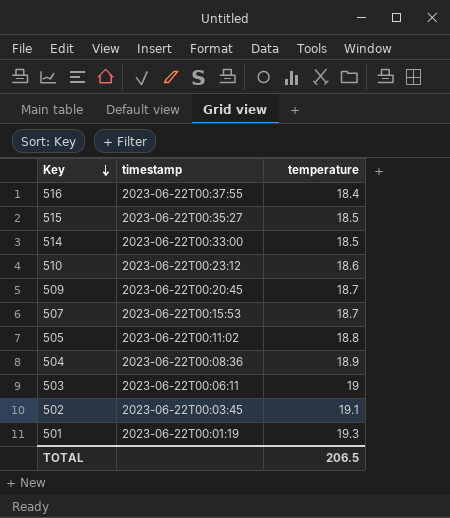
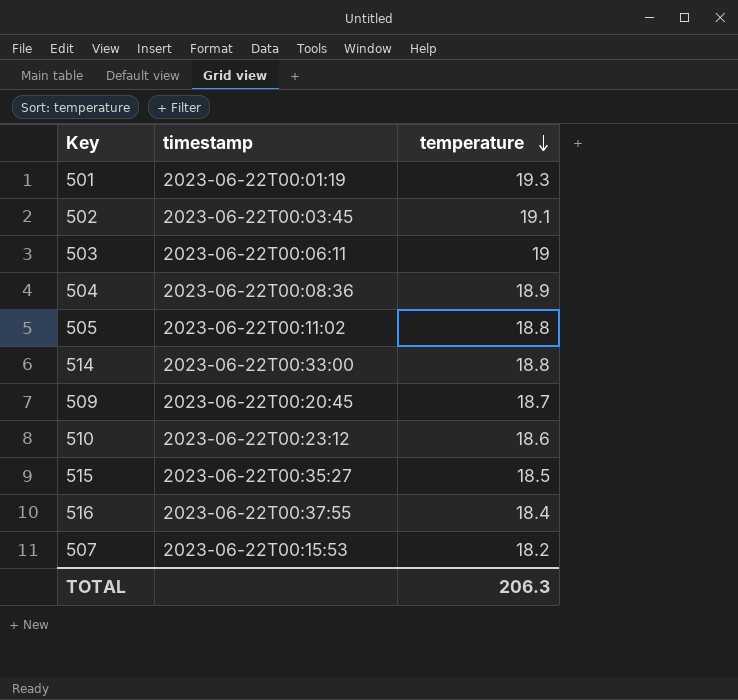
row order: Key descending -> temperature descending
514 | temperature: 18.5 -> 18.8
507 | temperature: 18.7 -> 18.2
TOTAL | temperature: 206.5 -> 206.3

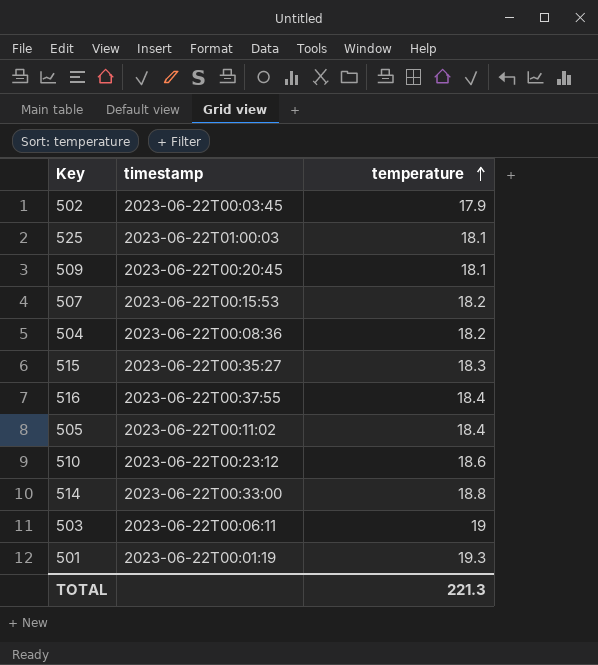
row order: temperature descending -> temperature ascending
502 | temperature: 19.1 -> 17.9
row 525: none -> 2023-06-22T01:00:03 | 18.1
509 | temperature: 18.7 -> 18.1
504 | temperature: 18.9 -> 18.2
515 | temperature: 18.5 -> 18.3
505 | temperature: 18.8 -> 18.4
TOTAL | temperature: 206.3 -> 221.3

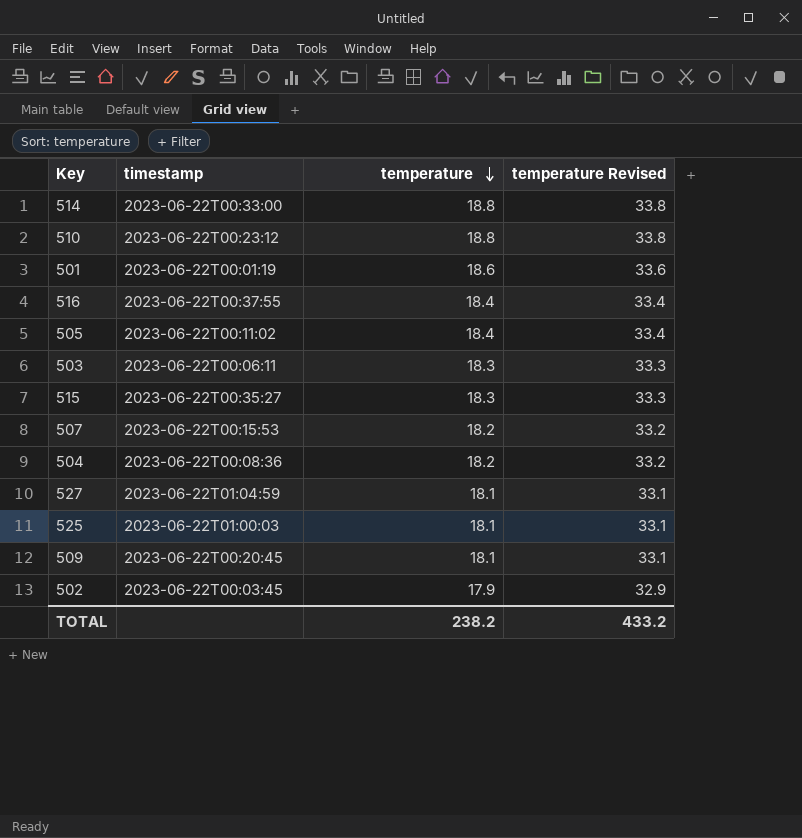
row order: temperature ascending -> temperature descending
column temperature Revised | formula: none -> [temperature] + 15
510 | temperature: 18.6 -> 18.8
501 | temperature: 19.3 -> 18.6
503 | temperature: 19 -> 18.3
row 527: none -> 2023-06-22T01:04:59 | 18.1 | 33.1
TOTAL | temperature: 221.3 -> 238.2

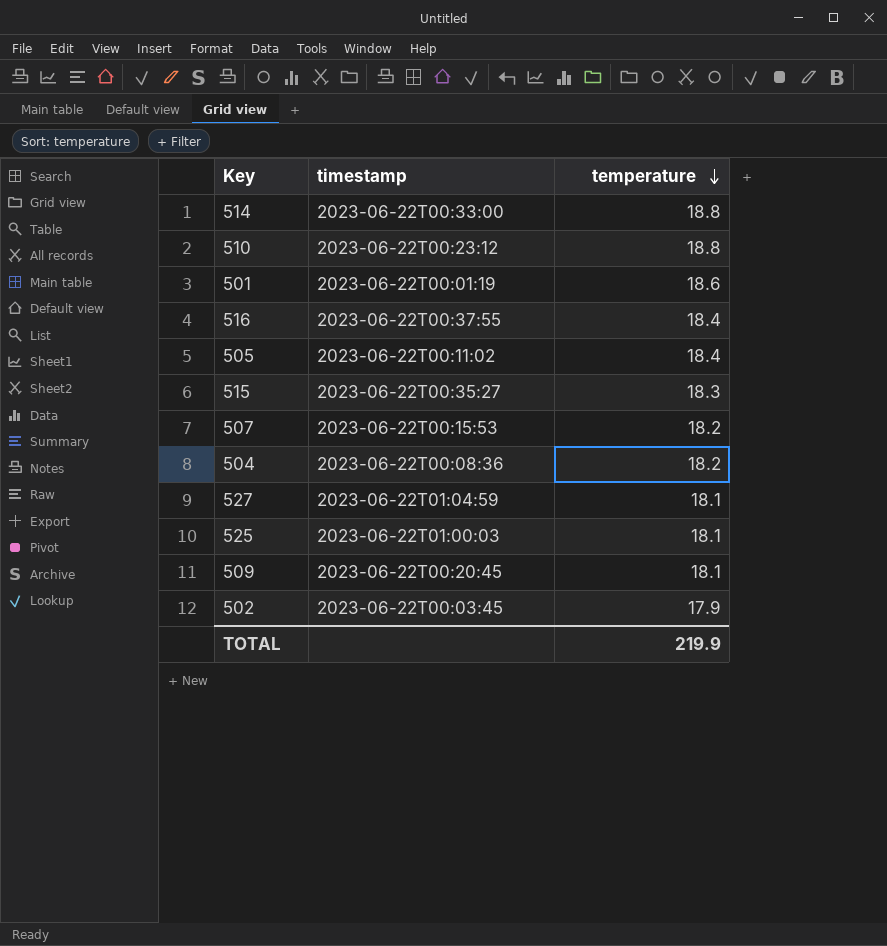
column temperature Revised | formula: [temperature] + 15 -> none
row 503: 2023-06-22T00:06:11 | 18.3 | 33.3 -> none
TOTAL | temperature: 238.2 -> 219.9

